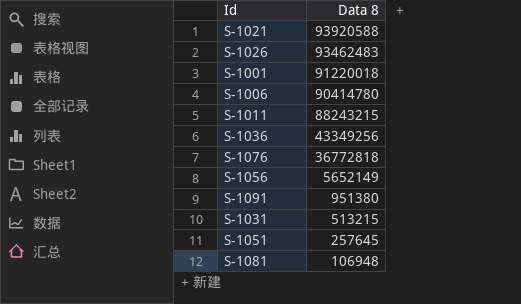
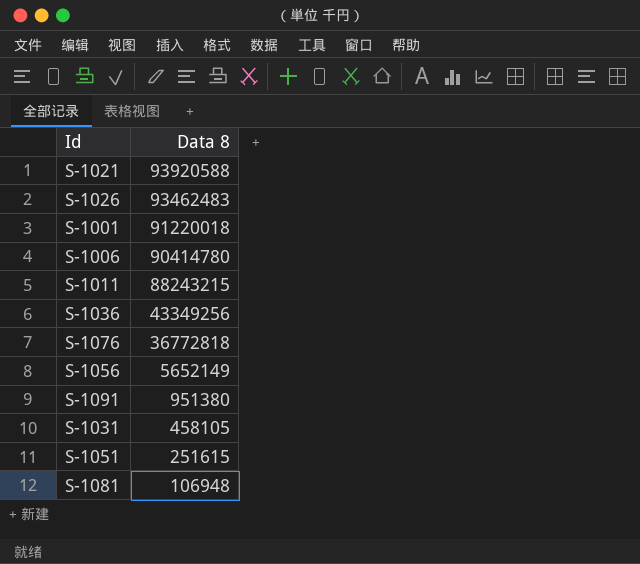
S-1031 | Data 8: 513215 -> 458105
S-1051 | Data 8: 257645 -> 251615

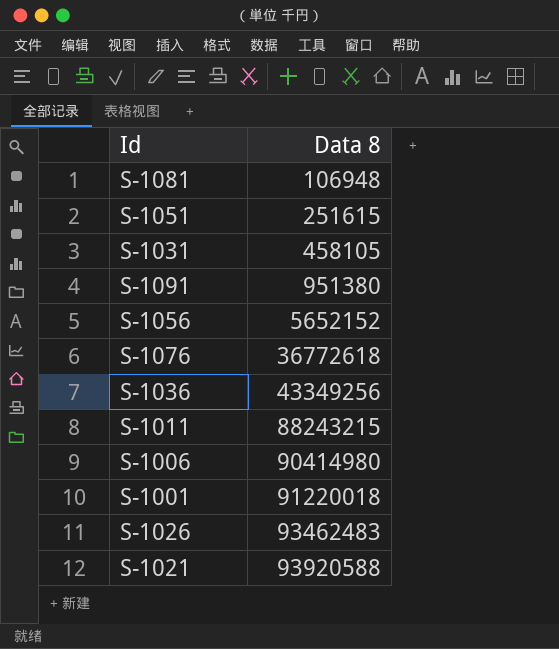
row order: Data 8 descending -> Data 8 ascending
S-1056 | Data 8: 5652149 -> 5652152
S-1076 | Data 8: 36772818 -> 36772618
S-1006 | Data 8: 90414780 -> 90414980

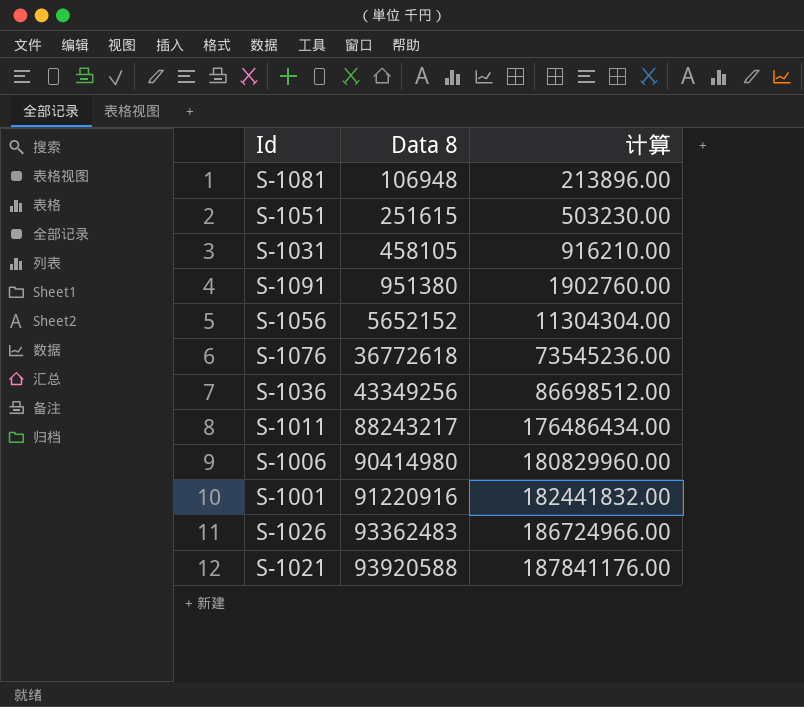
column 计算 | formula: none -> [Data 8] * 2
S-1011 | Data 8: 88243215 -> 88243217
S-1001 | Data 8: 91220018 -> 91220916
S-1026 | Data 8: 93462483 -> 93362483

